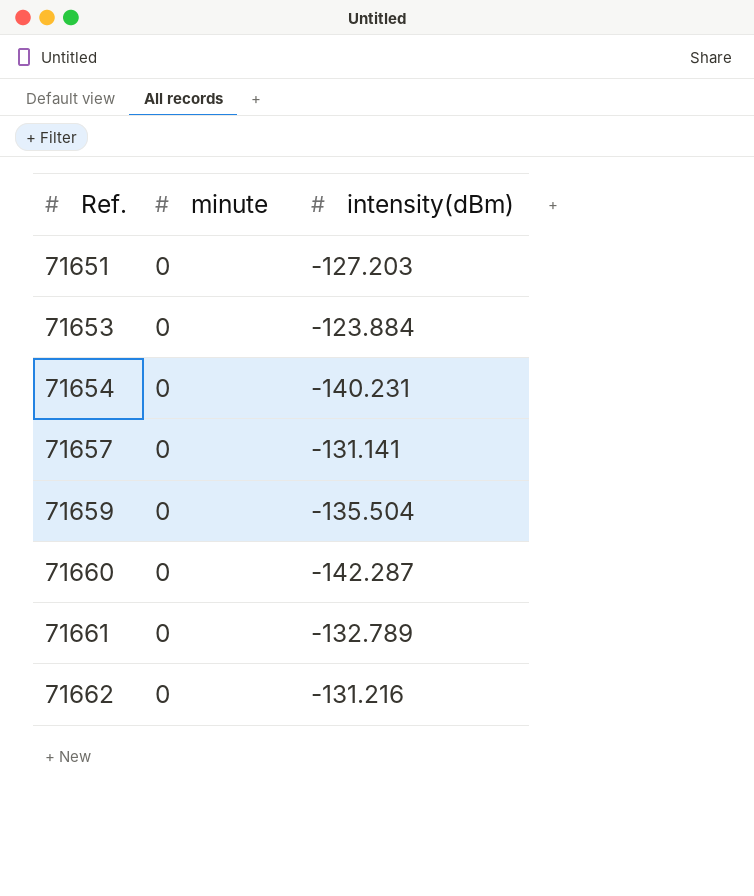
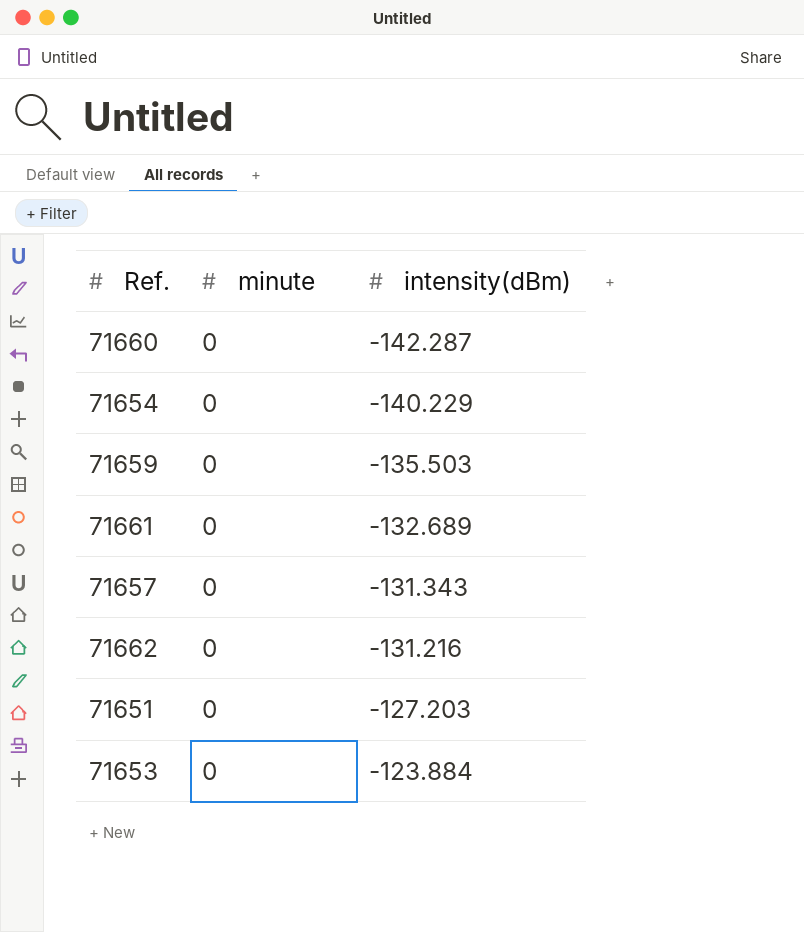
row order: Ref. ascending -> intensity(dBm) ascending
71654 | intensity(dBm): -140.231 -> -140.229
71659 | intensity(dBm): -135.504 -> -135.503
71661 | intensity(dBm): -132.789 -> -132.689
71657 | intensity(dBm): -131.141 -> -131.343

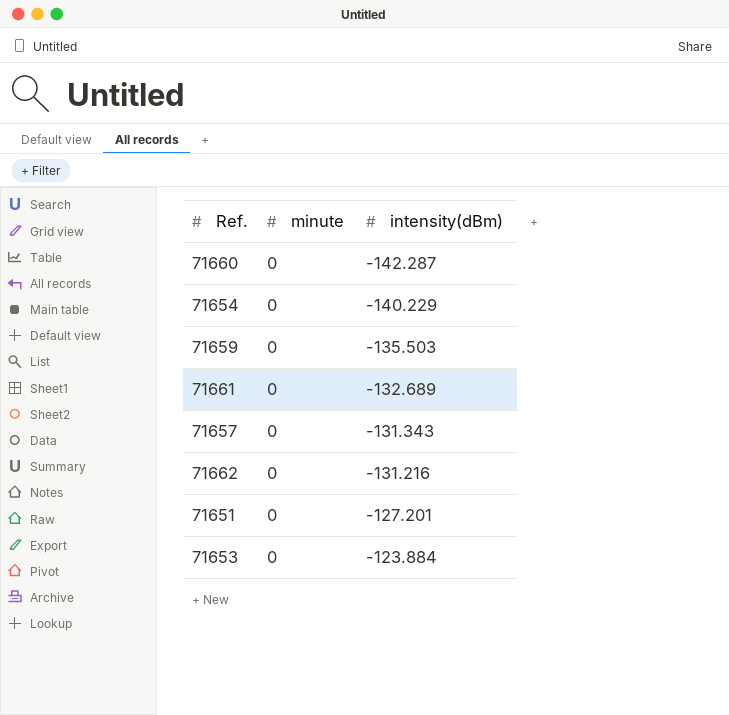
71651 | intensity(dBm): -127.203 -> -127.201

